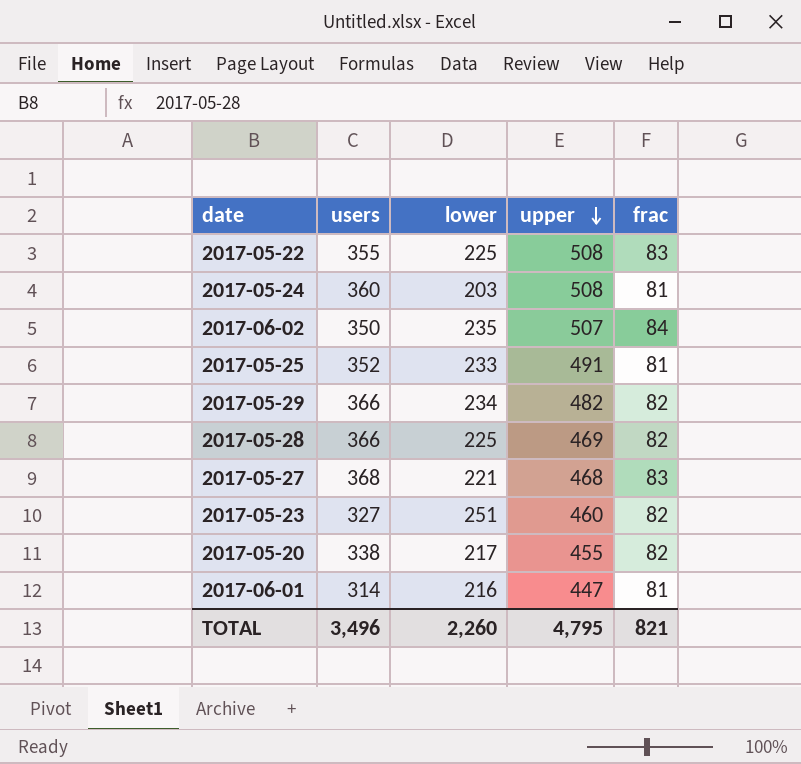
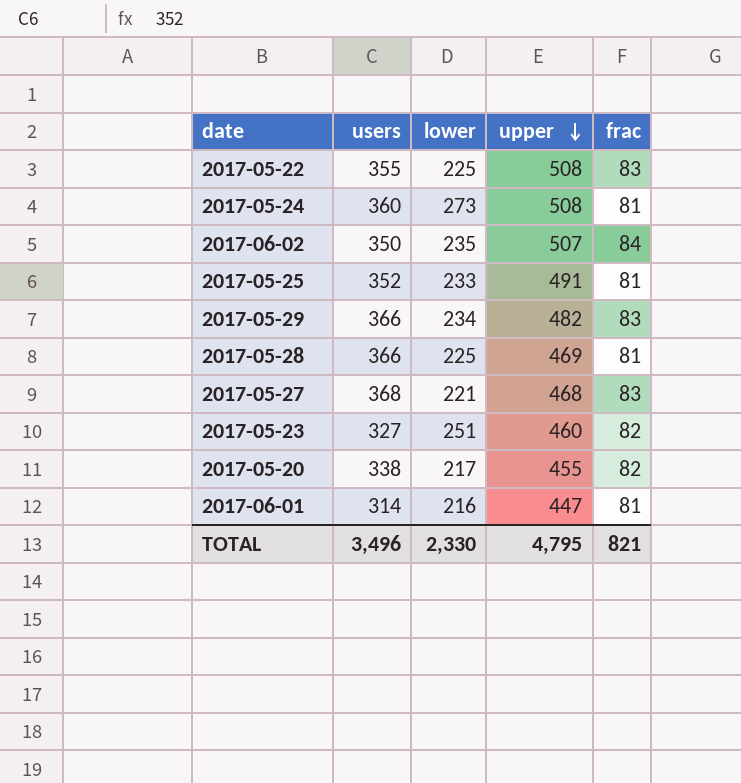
2017-05-24 | lower: 203 -> 273
2017-05-29 | frac: 82 -> 83
2017-05-28 | frac: 82 -> 81
TOTAL | lower: 2,260 -> 2,330

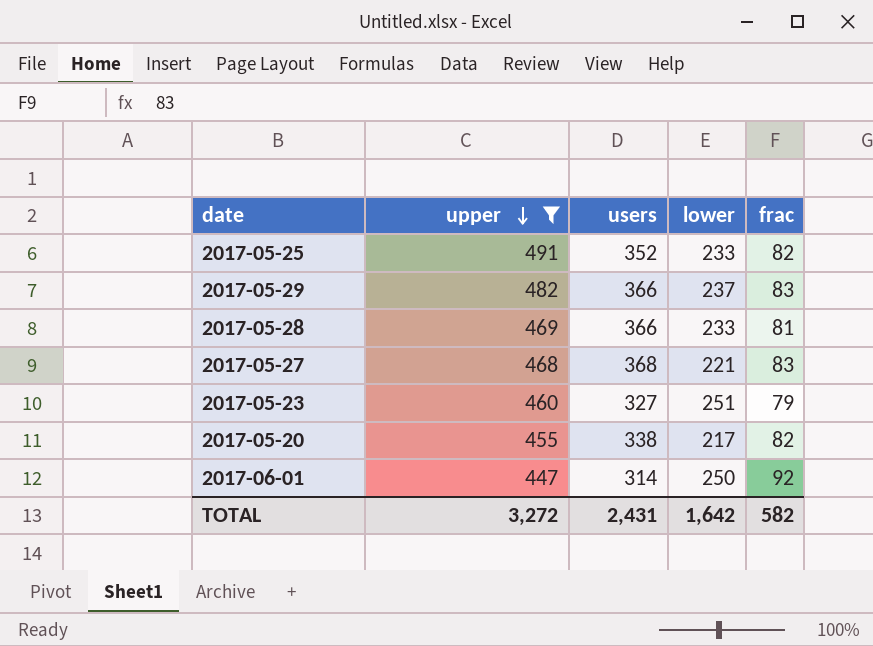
filter: none -> upper <= 491
column upper | position: 4 -> 2
2017-05-25 | frac: 81 -> 82
2017-05-29 | lower: 234 -> 237
2017-05-28 | lower: 225 -> 233
2017-05-23 | frac: 82 -> 79
2017-06-01 | lower: 216 -> 250
2017-06-01 | frac: 81 -> 92
TOTAL | upper: 4,795 -> 3,272
TOTAL | users: 3,496 -> 2,431
TOTAL | lower: 2,330 -> 1,642
TOTAL | frac: 821 -> 582

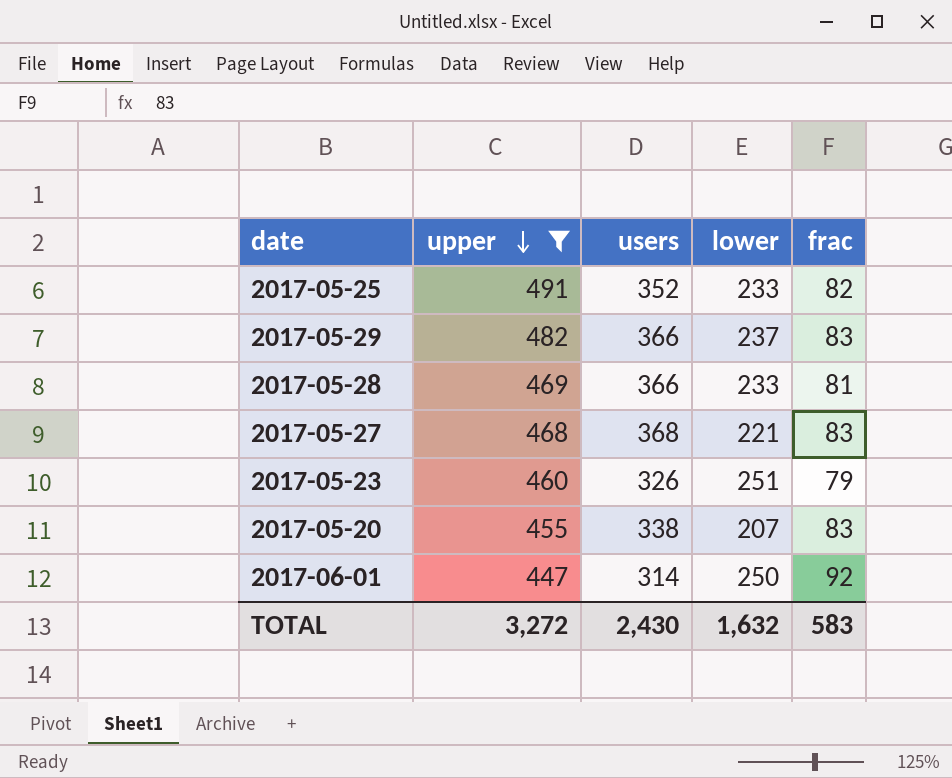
2017-05-23 | users: 327 -> 326
2017-05-20 | lower: 217 -> 207
2017-05-20 | frac: 82 -> 83
TOTAL | users: 2,431 -> 2,430
TOTAL | lower: 1,642 -> 1,632
TOTAL | frac: 582 -> 583

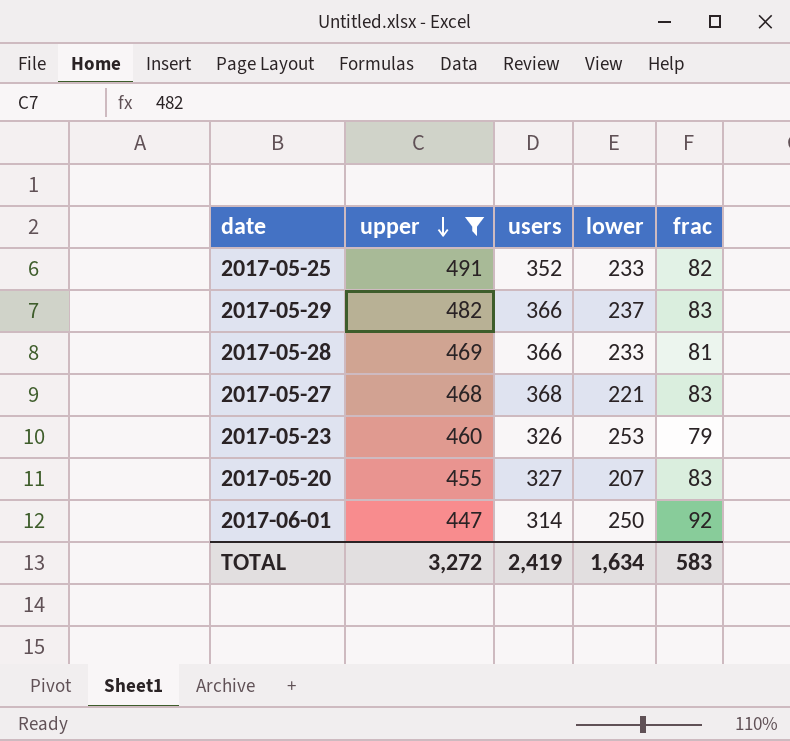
2017-05-23 | lower: 251 -> 253
2017-05-20 | users: 338 -> 327
TOTAL | users: 2,430 -> 2,419
TOTAL | lower: 1,632 -> 1,634

